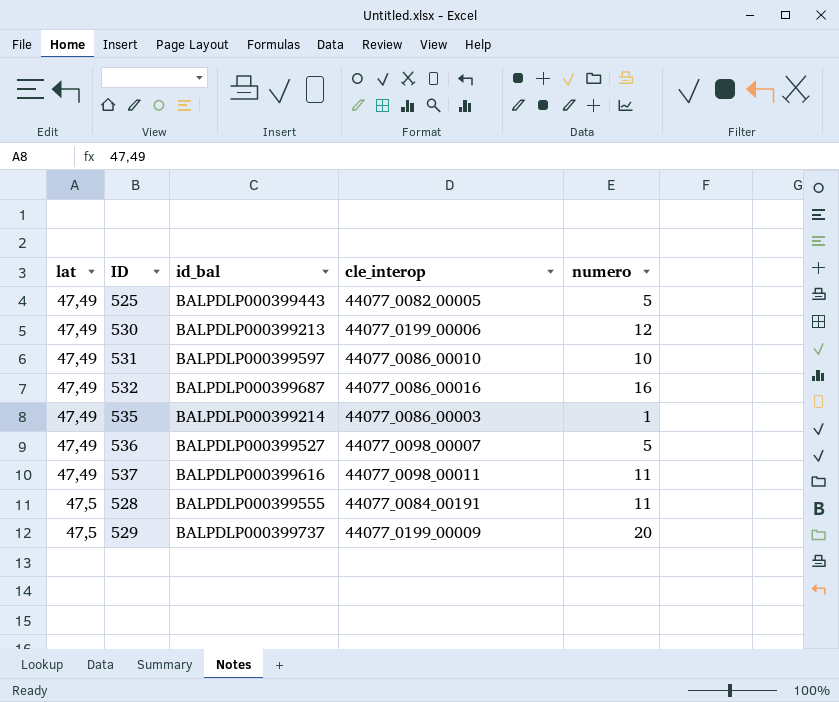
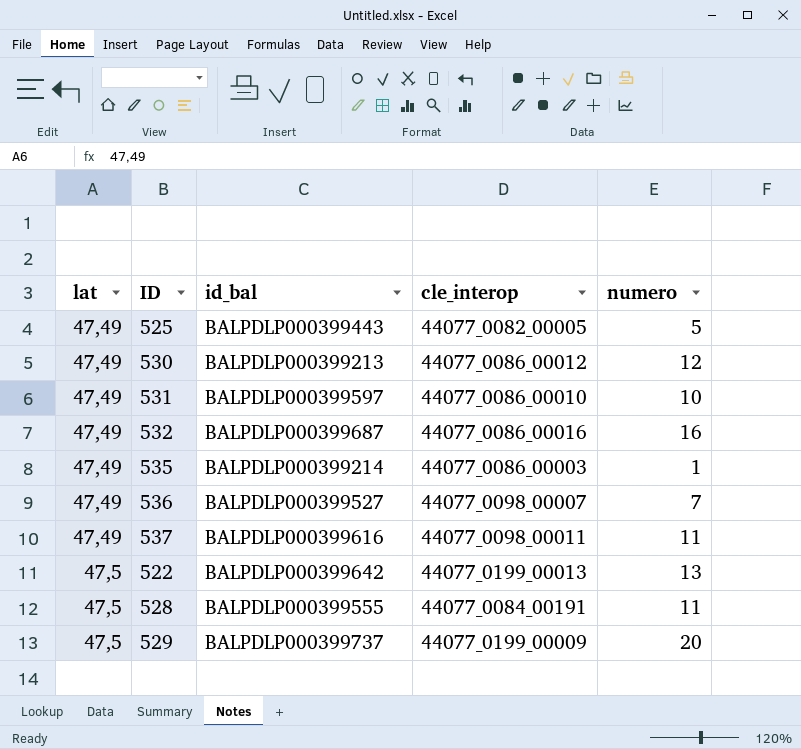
530 | cle_interop: 44077_0199_00006 -> 44077_0086_00012
536 | numero: 5 -> 7
row 522: none -> 47,5 | BALPDLP000399642 | 44077_0199_00013 | 13

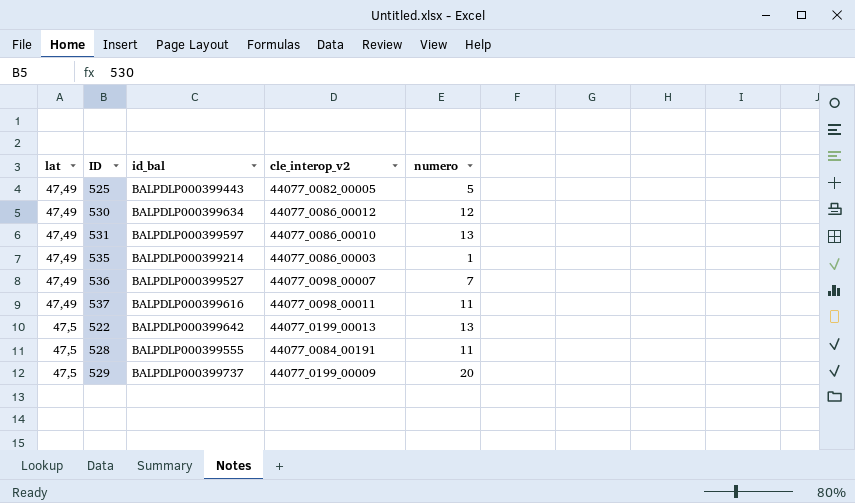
column name: cle_interop -> cle_interop_v2
row 532: 47,49 | BALPDLP000399687 | 44077_0086_00016 | 16 -> none
530 | id_bal: BALPDLP000399213 -> BALPDLP000399634
531 | numero: 10 -> 13

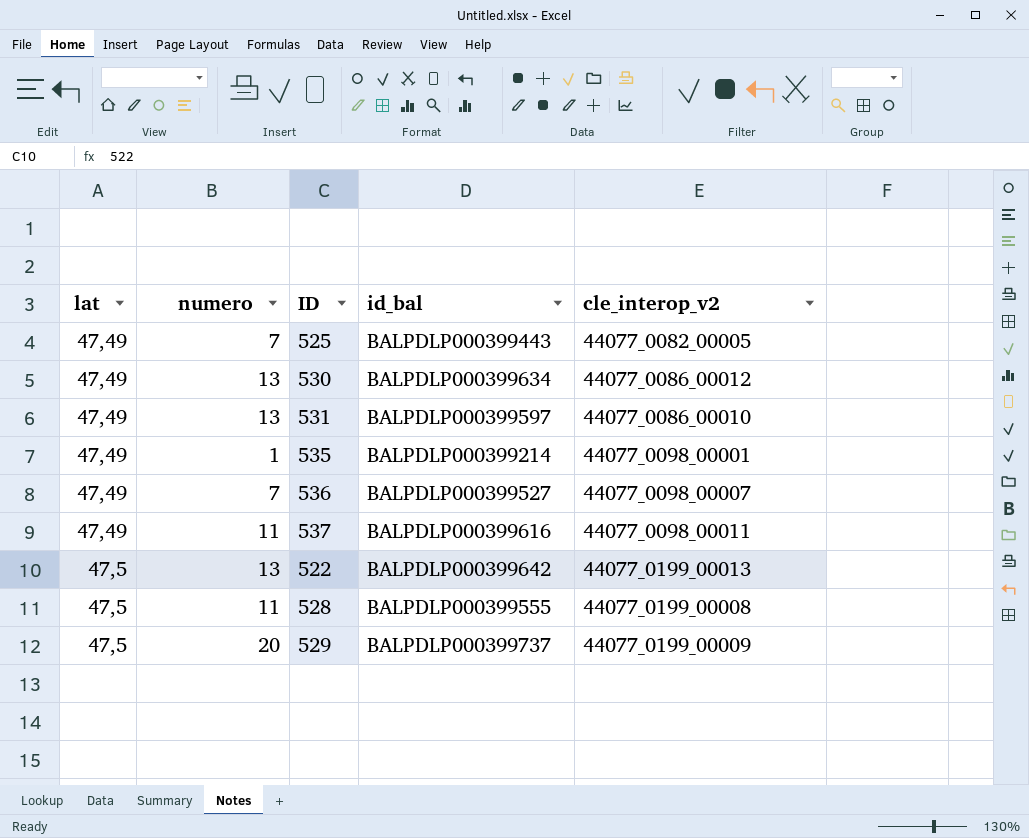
column numero | position: 5 -> 2
525 | numero: 5 -> 7
530 | numero: 12 -> 13
535 | cle_interop_v2: 44077_0086_00003 -> 44077_0098_00001
528 | cle_interop_v2: 44077_0084_00191 -> 44077_0199_00008

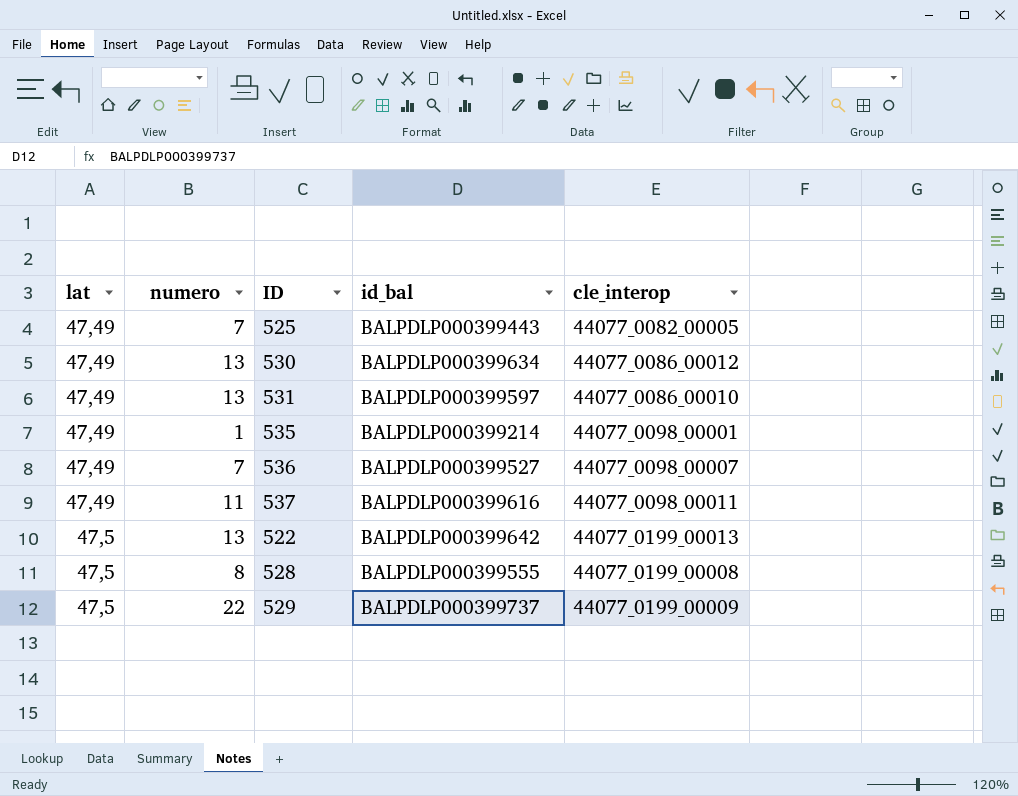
column name: cle_interop_v2 -> cle_interop
528 | numero: 11 -> 8
529 | numero: 20 -> 22

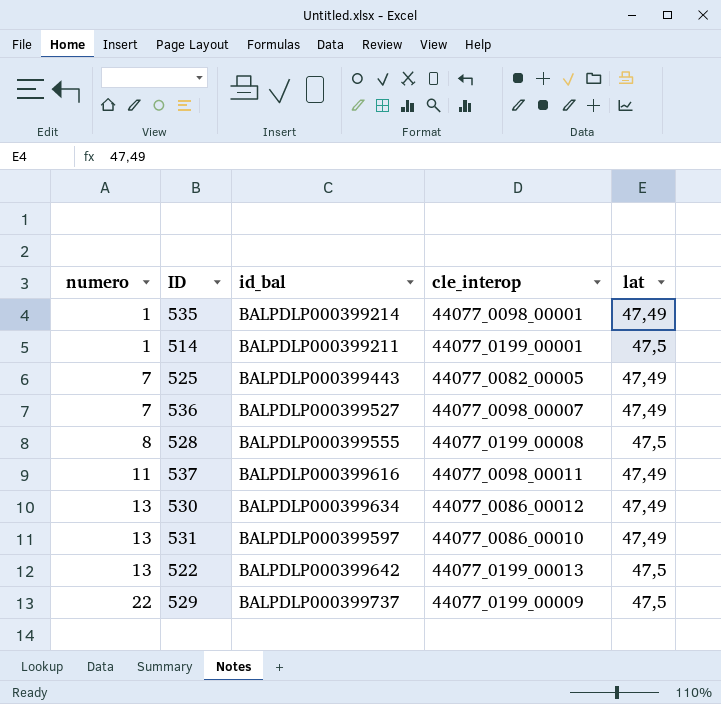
row order: lat ascending -> numero ascending
column lat | position: 1 -> 5
row 514: none -> 1 | BALPDLP000399211 | 44077_0199_00001 | 47,5

